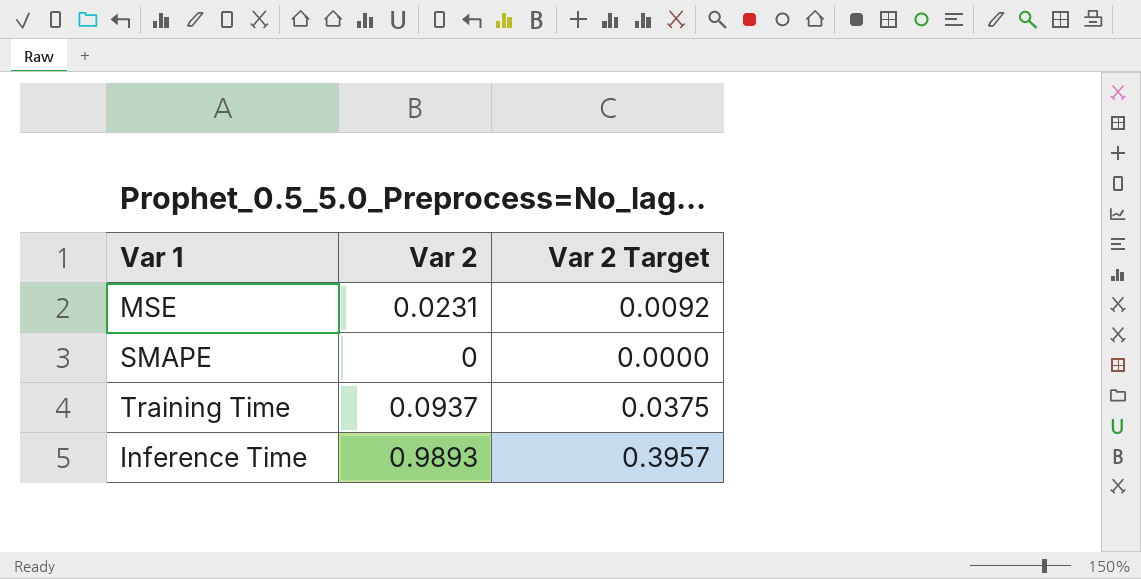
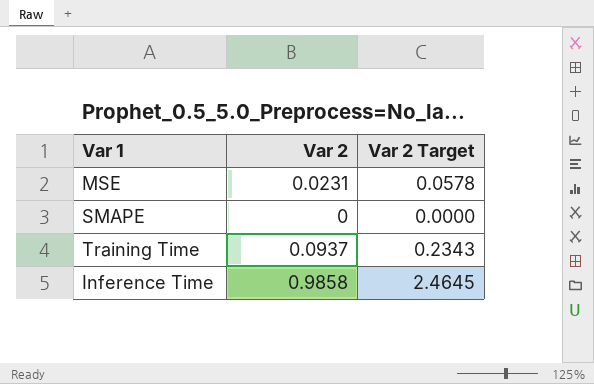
column Var 2 Target | formula: [Var 2] * 0.4 -> [Var 2] * 2.5
Inference Time | Var 2: 0.9893 -> 0.9858

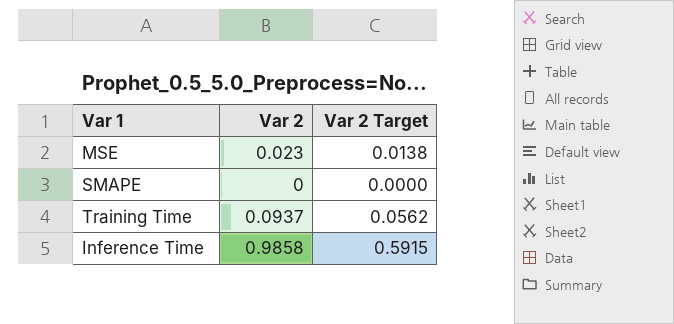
column Var 2 Target | formula: [Var 2] * 2.5 -> [Var 2] * 0.6
MSE | Var 2: 0.0231 -> 0.023

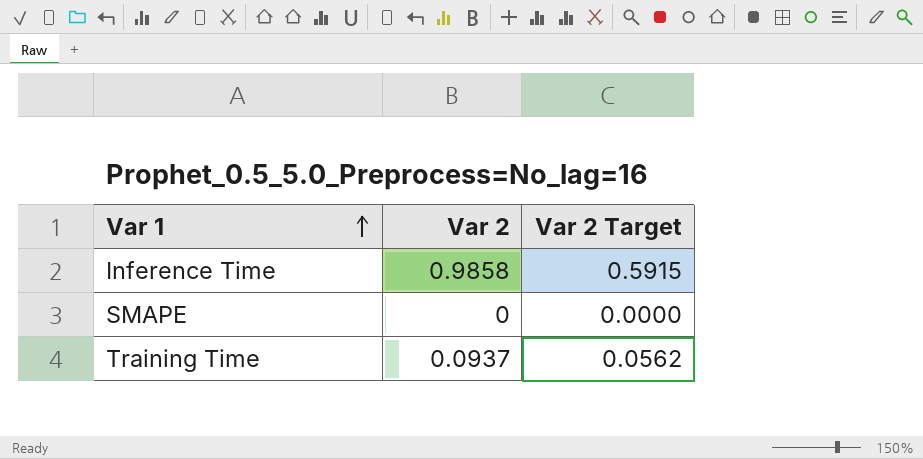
row order: none -> Var 1 ascending
row MSE: 0.023 | 0.0138 -> none

